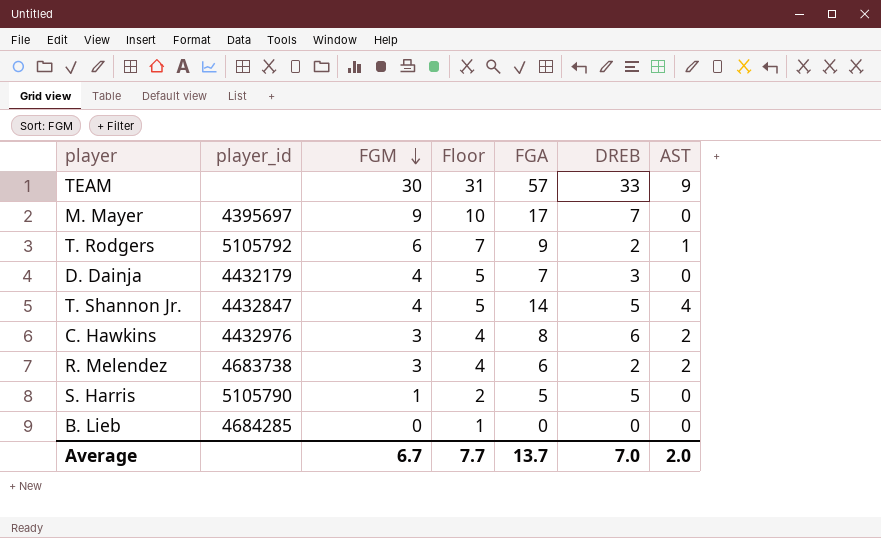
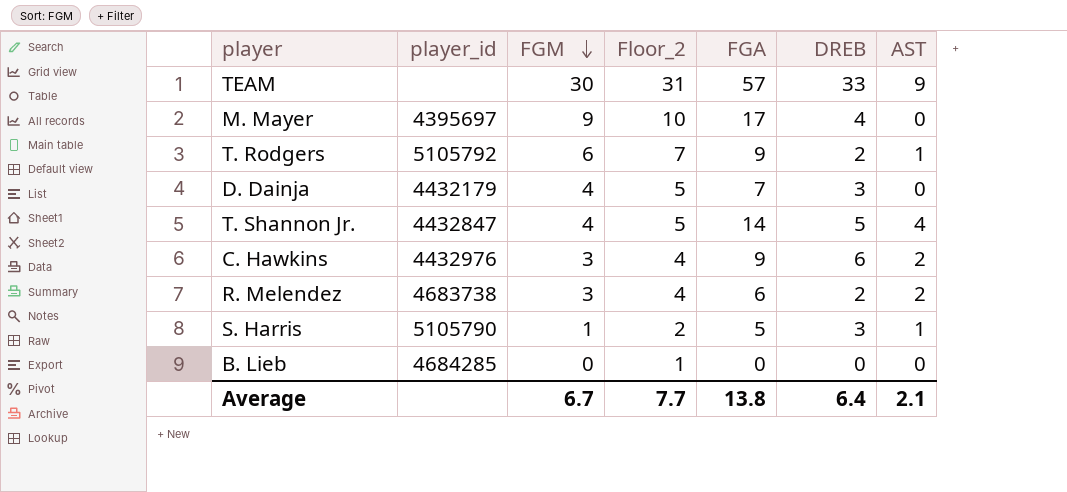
column name: Floor -> Floor_2
M. Mayer | DREB: 7 -> 4
C. Hawkins | FGA: 8 -> 9
S. Harris | DREB: 5 -> 3
S. Harris | AST: 0 -> 1
Average | FGA: 13.7 -> 13.8
Average | DREB: 7.0 -> 6.4
Average | AST: 2.0 -> 2.1

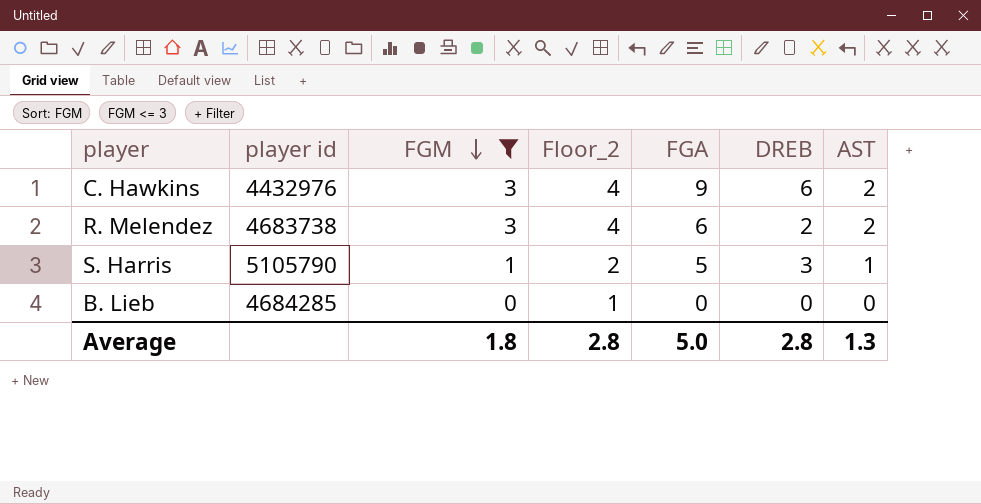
filter: none -> FGM <= 3
column name: player_id -> player id
Average | FGM: 6.7 -> 1.8
Average | Floor_2: 7.7 -> 2.8
Average | FGA: 13.8 -> 5.0
Average | DREB: 6.4 -> 2.8
Average | AST: 2.1 -> 1.3

